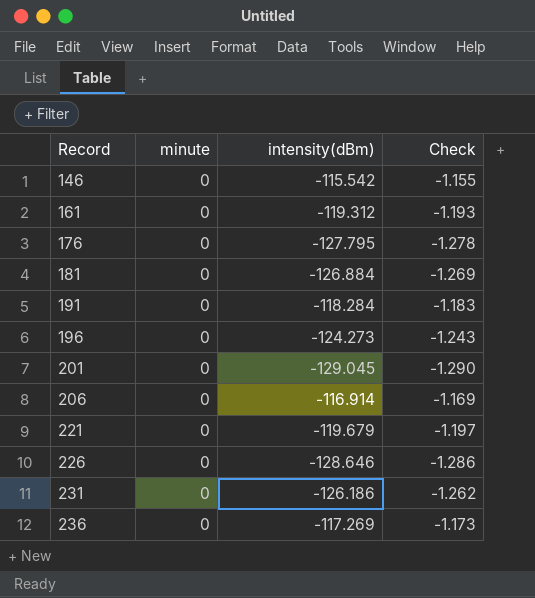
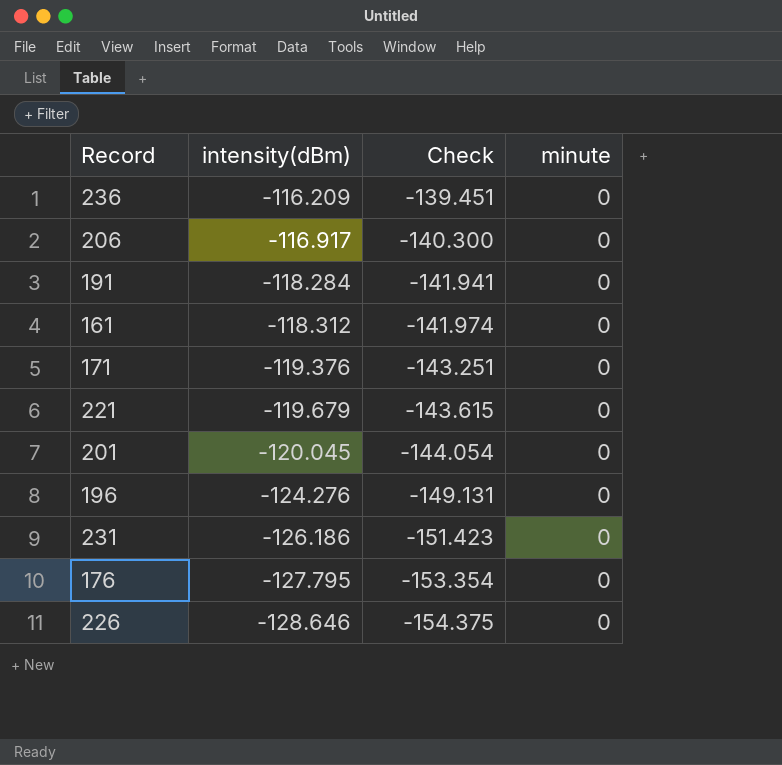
row order: Record ascending -> intensity(dBm) descending
column Check | formula: [intensity(dBm)] * 0.01 -> [intensity(dBm)] * 1.2
column minute | position: 2 -> 4
row 146: 0 | -115.542 | -1.155 -> none
row 181: 0 | -126.884 | -1.269 -> none
236 | intensity(dBm): -117.269 -> -116.209
206 | intensity(dBm): -116.914 -> -116.917
161 | intensity(dBm): -119.312 -> -118.312
row 171: none -> -119.376 | -143.251 | 0
201 | intensity(dBm): -129.045 -> -120.045
196 | intensity(dBm): -124.273 -> -124.276

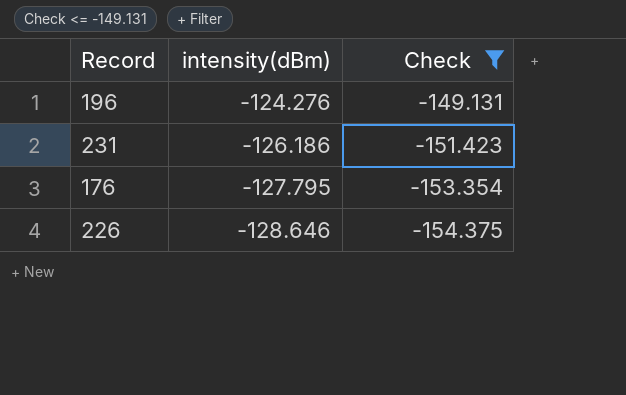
filter: none -> Check <= -149.131
column minute | position: 4 -> none

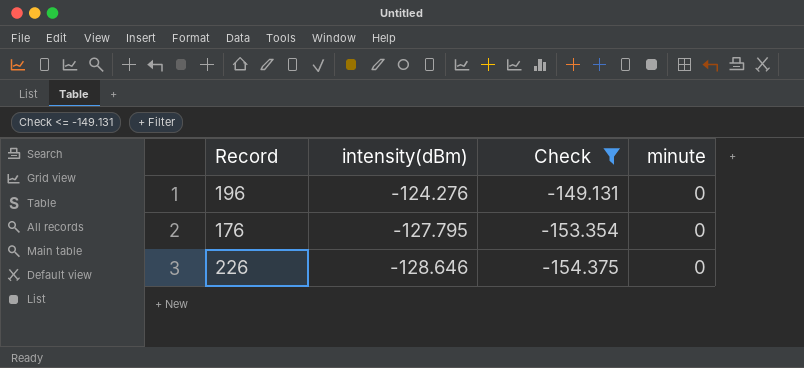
column minute | position: none -> 4
row 231: -126.186 | -151.423 -> none

